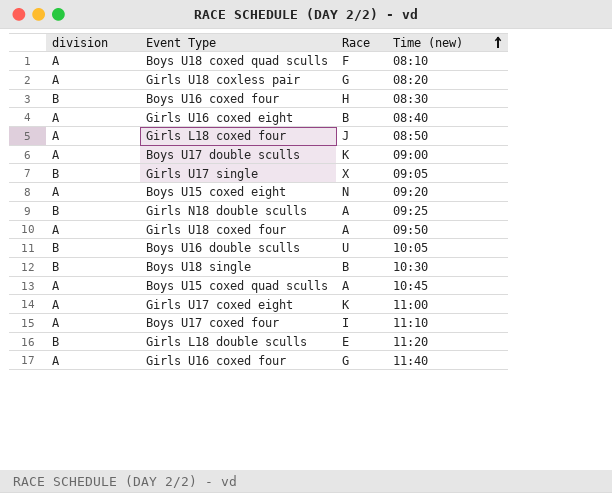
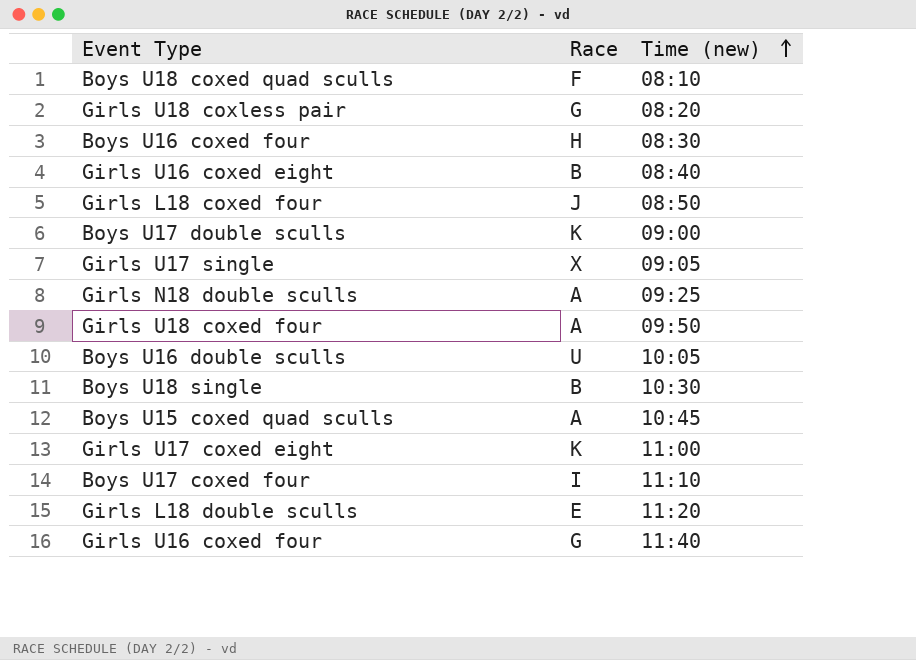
column division | position: 1 -> none
row Boys U15 coxed eight: A | N | 09:20 -> none

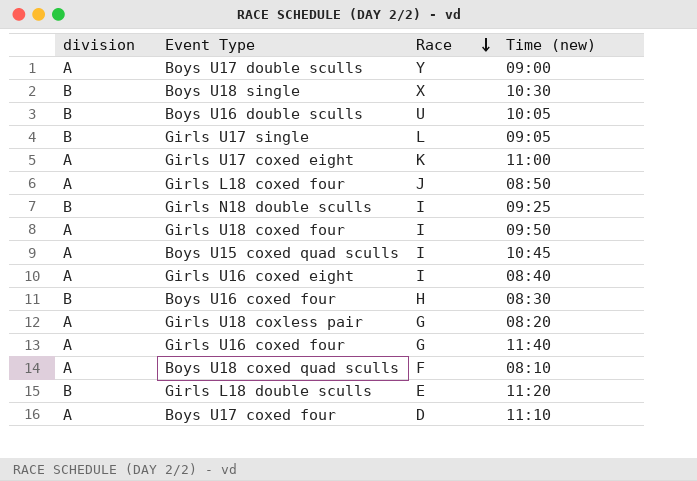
row order: Time (new) ascending -> Race descending
column division | position: none -> 1
Boys U17 double sculls | Race: K -> Y
Boys U18 single | Race: B -> X
Girls U17 single | Race: X -> L
Girls N18 double sculls | Race: A -> I
Girls U18 coxed four | Race: A -> I
Boys U15 coxed quad sculls | Race: A -> I
Girls U16 coxed eight | Race: B -> I
Boys U17 coxed four | Race: I -> D

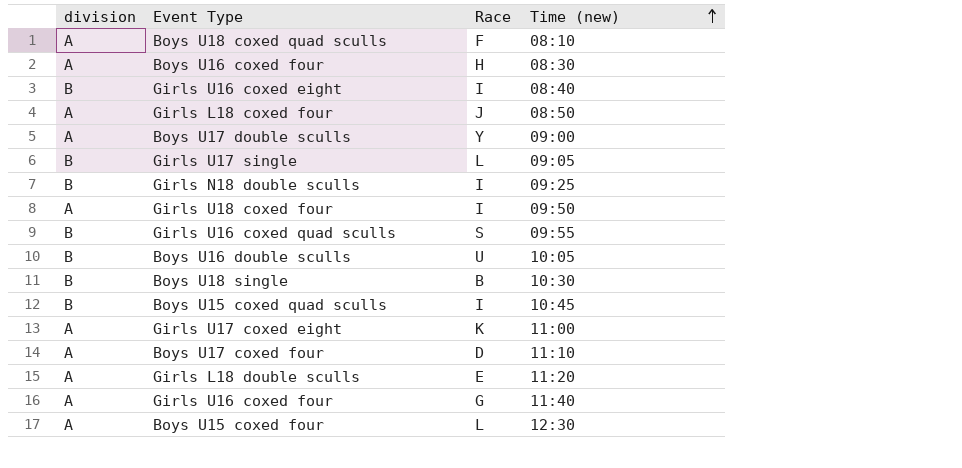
row order: Race descending -> Time (new) ascending
row Girls U18 coxless pair: A | G | 08:20 -> none
Boys U16 coxed four | division: B -> A
Girls U16 coxed eight | division: A -> B
row Girls U16 coxed quad sculls: none -> B | S | 09:55
Boys U18 single | Race: X -> B
Boys U15 coxed quad sculls | division: A -> B
Girls L18 double sculls | division: B -> A
row Boys U15 coxed four: none -> A | L | 12:30

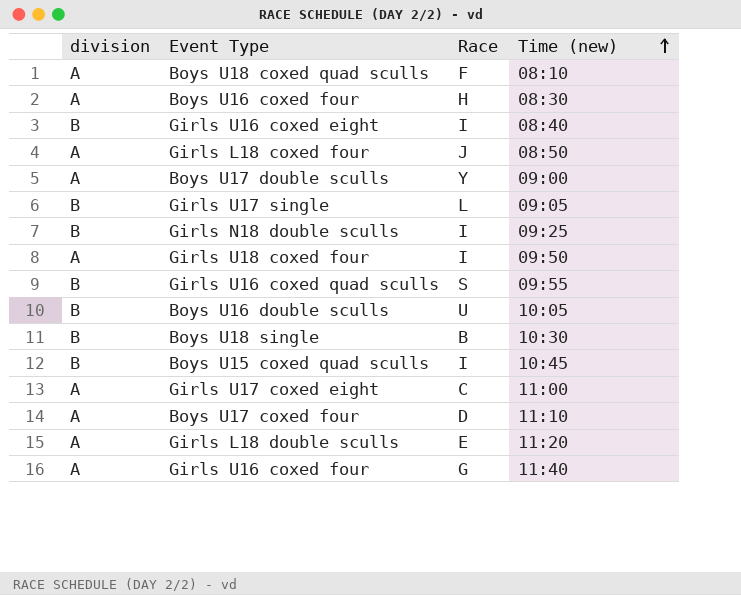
row Boys U15 coxed four: A | L | 12:30 -> none
Girls U17 coxed eight | Race: K -> C

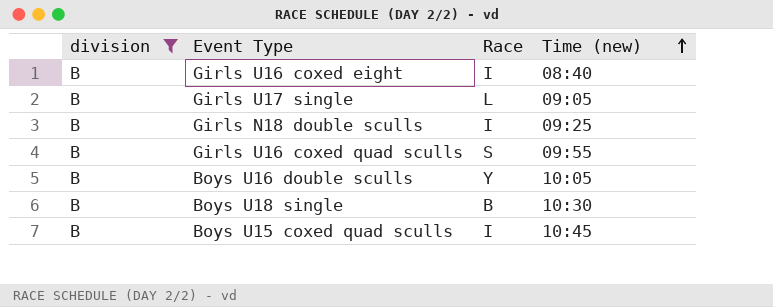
filter: none -> division = B
Boys U16 double sculls | Race: U -> Y

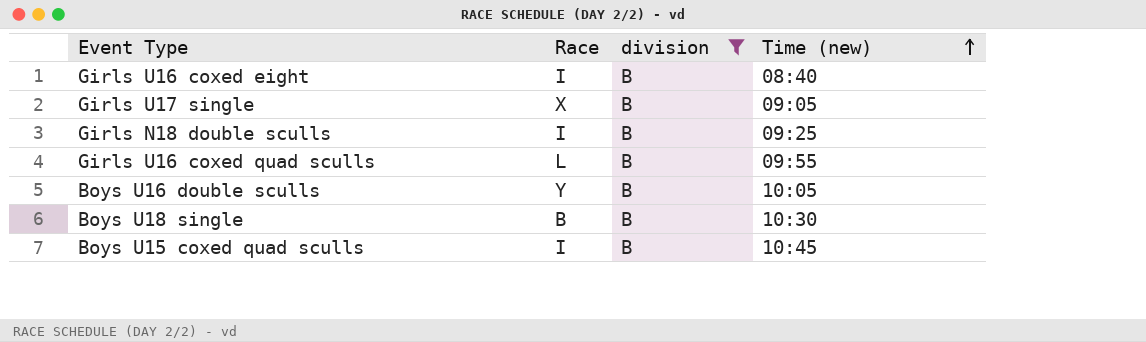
column division | position: 1 -> 3
Girls U17 single | Race: L -> X
Girls U16 coxed quad sculls | Race: S -> L

